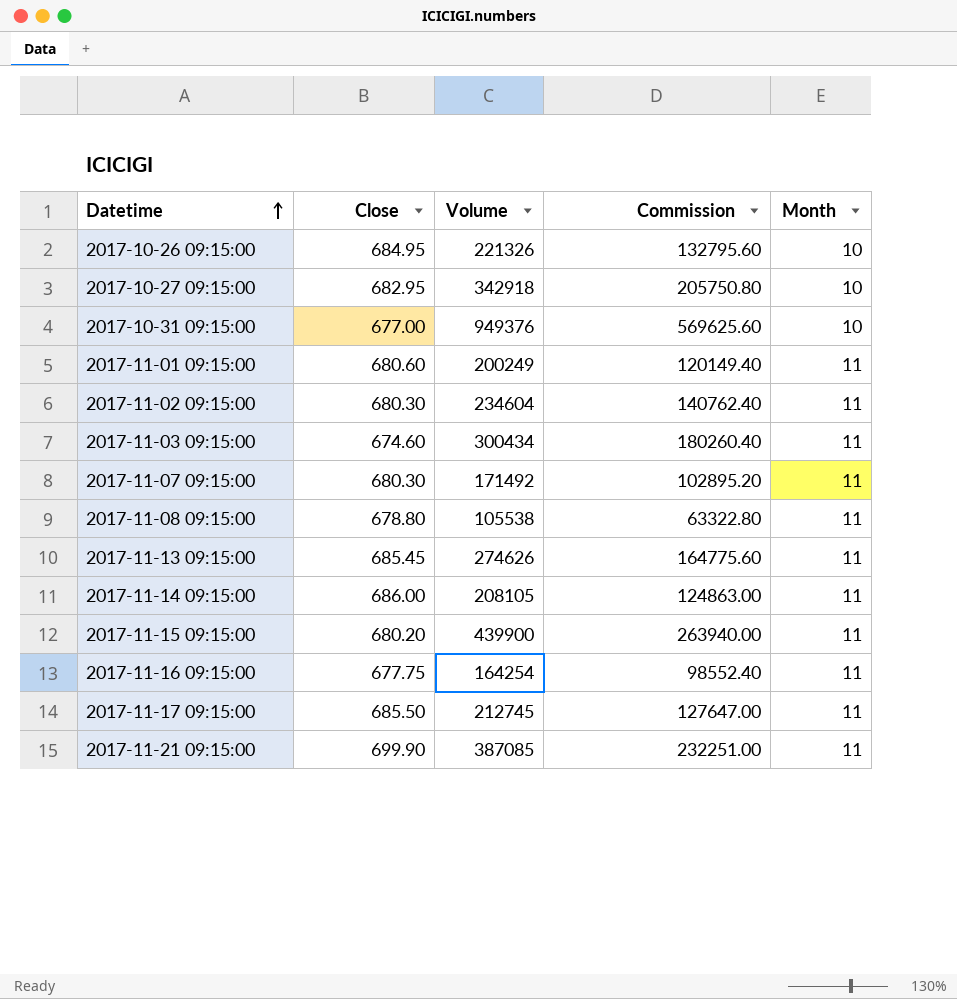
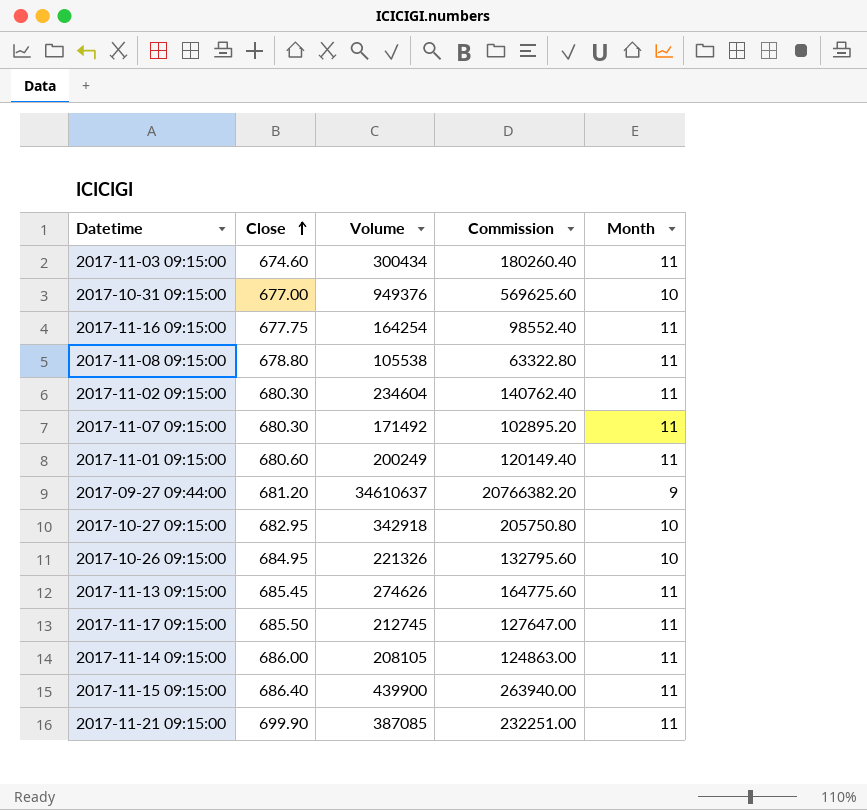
row order: Datetime ascending -> Close ascending
row 2017-09-27 09:44:00: none -> 681.20 | 34610637 | 20766382.20 | 9
2017-11-15 09:15:00 | Close: 680.20 -> 686.40

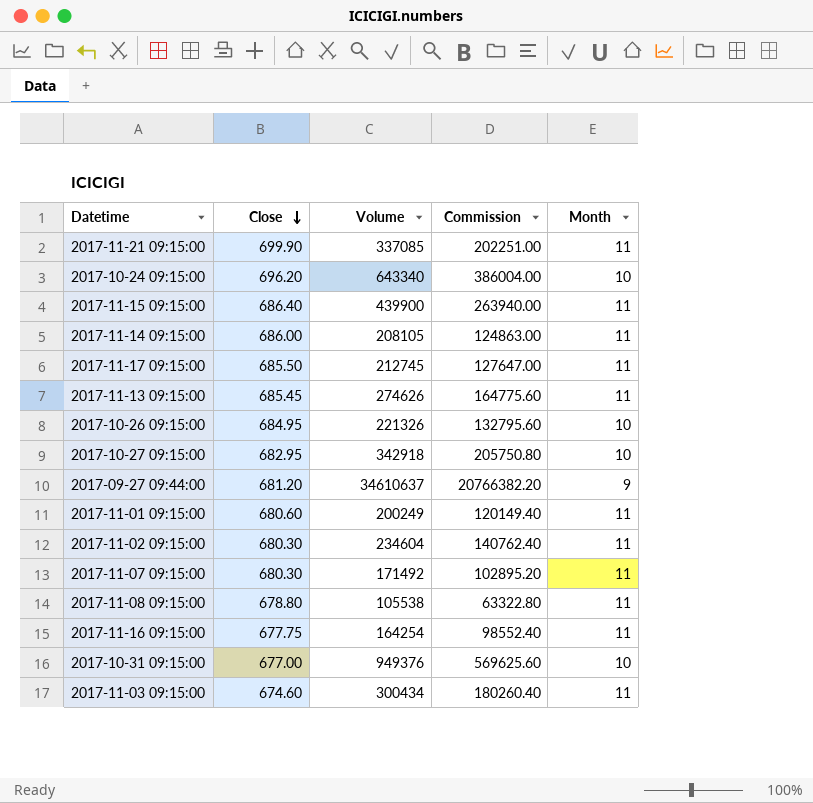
row order: Close ascending -> Close descending
2017-11-21 09:15:00 | Volume: 387085 -> 337085
2017-11-21 09:15:00 | Commission: 232251.00 -> 202251.00
row 2017-10-24 09:15:00: none -> 696.20 | 643340 | 386004.00 | 10

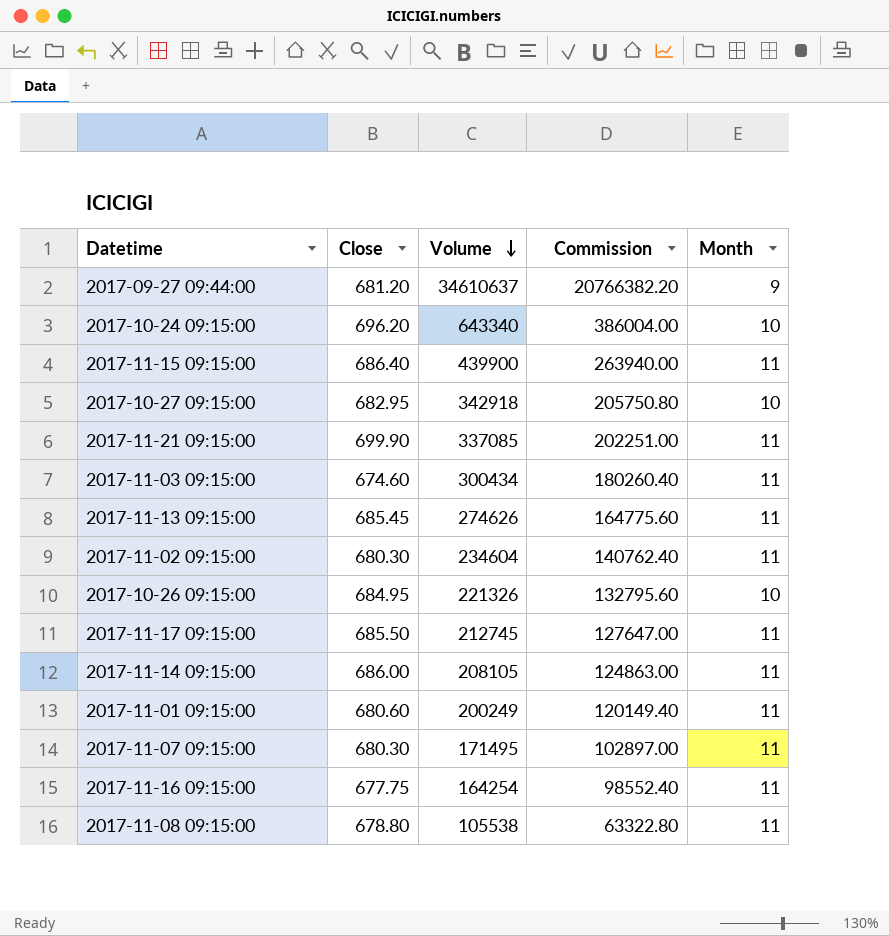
row order: Close descending -> Volume descending
row 2017-10-31 09:15:00: 677.00 | 949376 | 569625.60 | 10 -> none
2017-11-07 09:15:00 | Volume: 171492 -> 171495
2017-11-07 09:15:00 | Commission: 102895.20 -> 102897.00

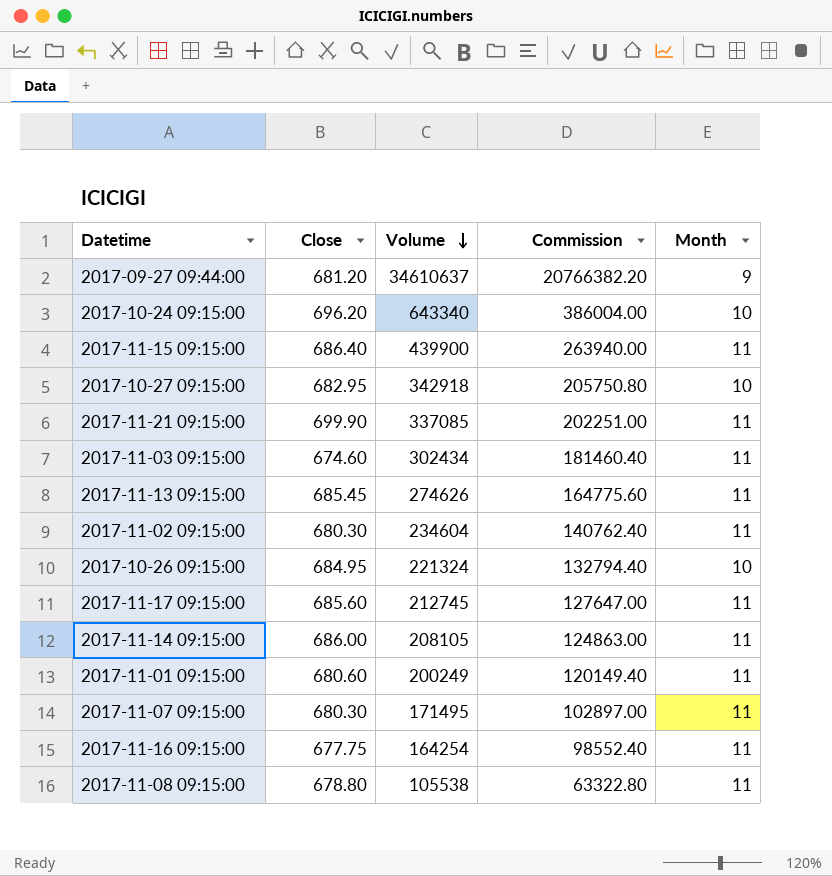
2017-11-03 09:15:00 | Volume: 300434 -> 302434
2017-11-03 09:15:00 | Commission: 180260.40 -> 181460.40
2017-10-26 09:15:00 | Volume: 221326 -> 221324
2017-10-26 09:15:00 | Commission: 132795.60 -> 132794.40
2017-11-17 09:15:00 | Close: 685.50 -> 685.60

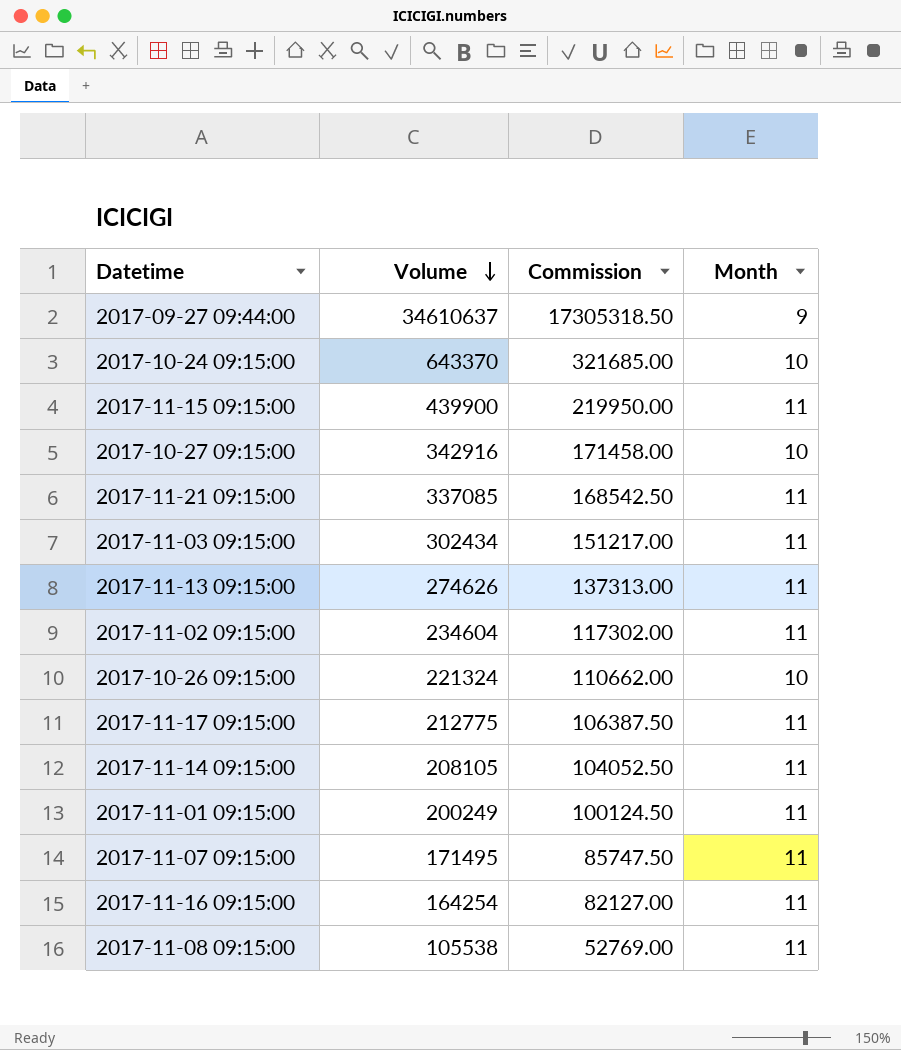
column Close | position: 2 -> none
column Commission | formula: [Volume] * 0.6 -> [Volume] * 0.5
2017-10-24 09:15:00 | Volume: 643340 -> 643370
2017-10-27 09:15:00 | Volume: 342918 -> 342916
2017-11-17 09:15:00 | Volume: 212745 -> 212775

